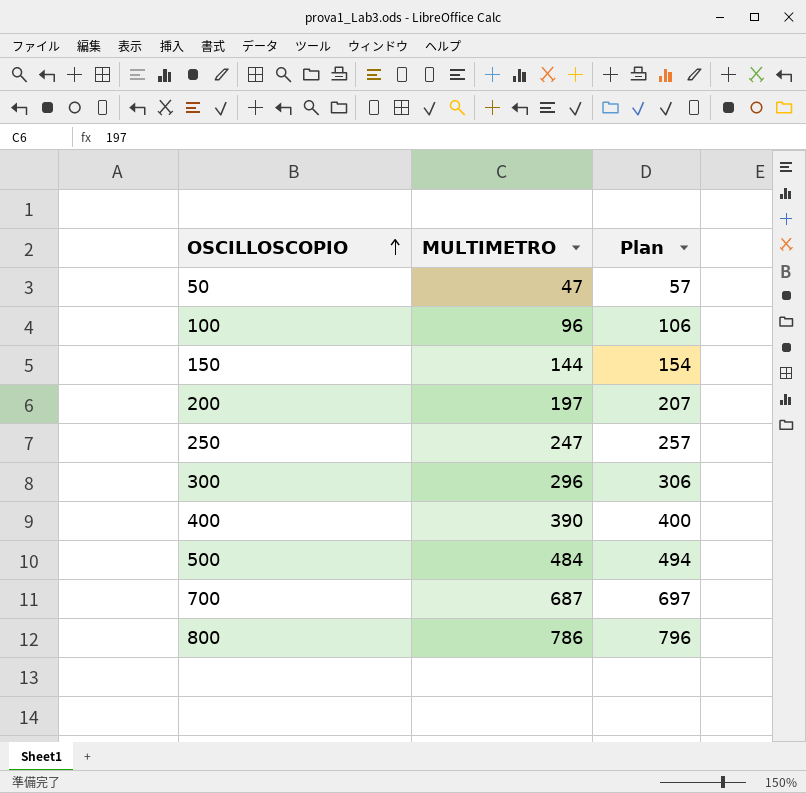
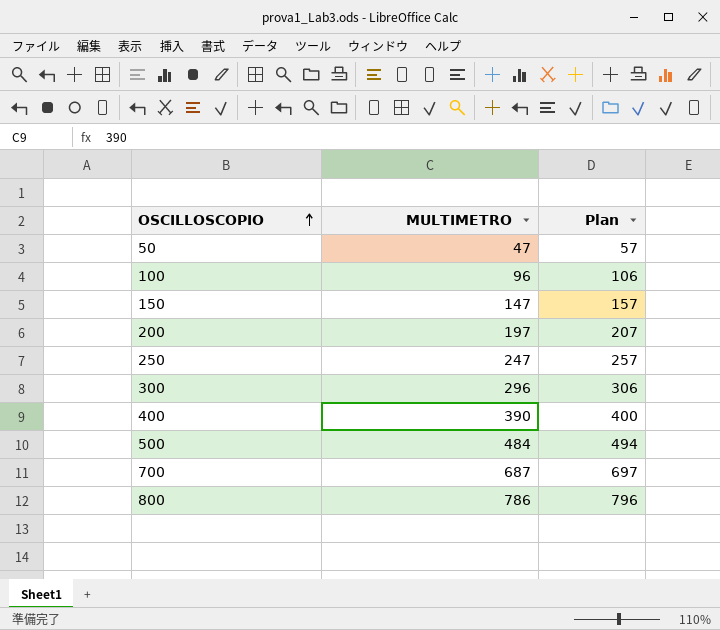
150 | MULTIMETRO: 144 -> 147
150 | Plan: 154 -> 157

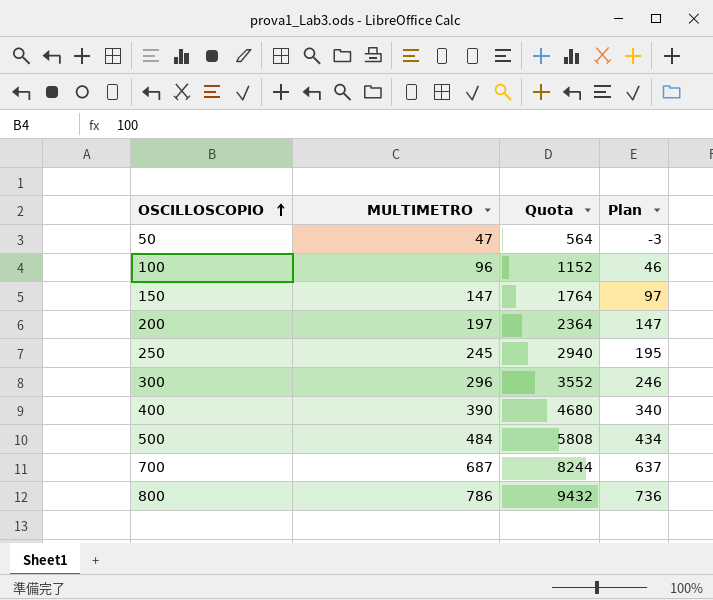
column Quota | formula: none -> [MULTIMETRO] * 12
column Plan | formula: [MULTIMETRO] + 10 -> [MULTIMETRO] - 50
250 | MULTIMETRO: 247 -> 245

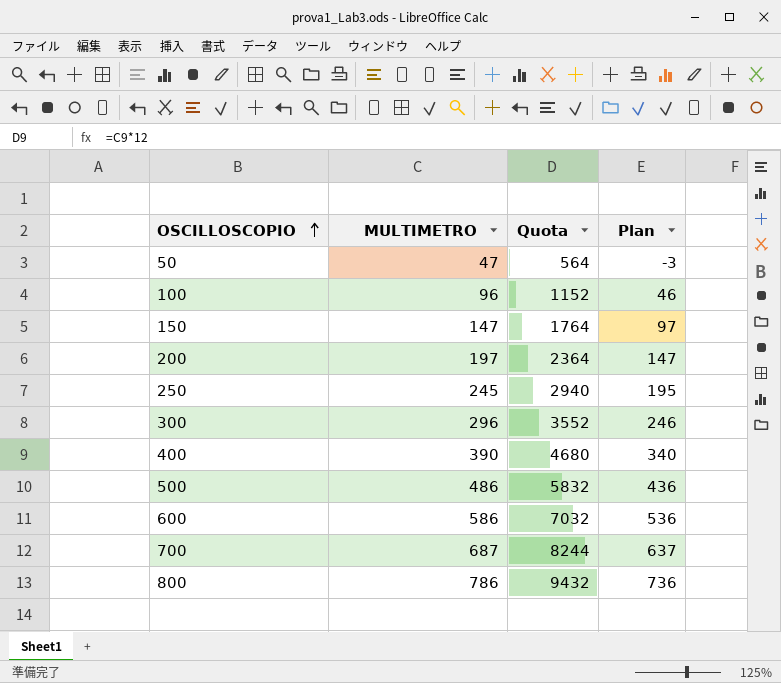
500 | MULTIMETRO: 484 -> 486
500 | Quota: 5808 -> 5832
500 | Plan: 434 -> 436
row 600: none -> 586 | 7032 | 536

